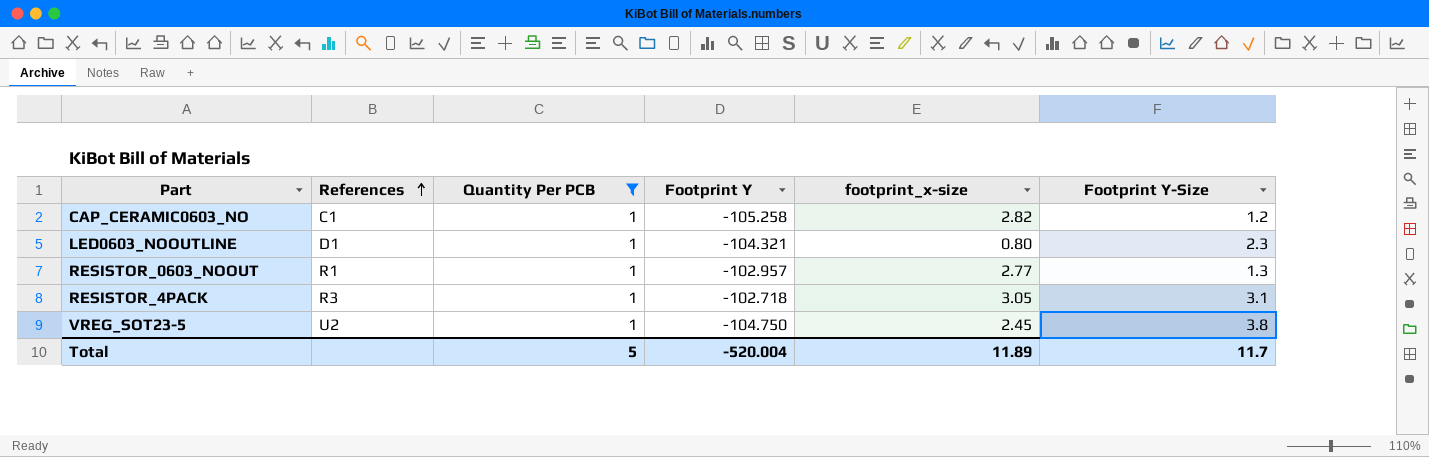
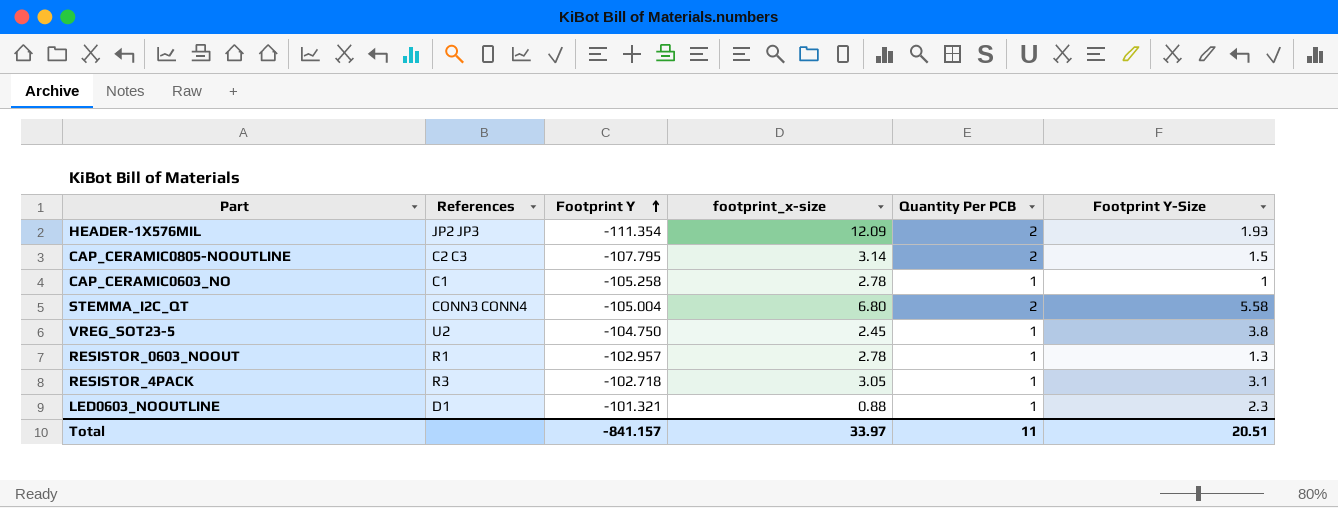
filter: Quantity Per PCB = 1 -> none
row order: References ascending -> Footprint Y ascending
column Quantity Per PCB | position: 3 -> 5
CAP_CERAMIC0603_NO | footprint_x-size: 2.82 -> 2.78
CAP_CERAMIC0603_NO | Footprint Y-Size: 1.2 -> 1
RESISTOR_0603_NOOUT | footprint_x-size: 2.77 -> 2.78
LED0603_NOOUTLINE | Footprint Y: -104.321 -> -101.321
LED0603_NOOUTLINE | footprint_x-size: 0.80 -> 0.88
Total | Footprint Y: -520.004 -> -841.157
Total | footprint_x-size: 11.89 -> 33.97
Total | Quantity Per PCB: 5 -> 11
Total | Footprint Y-Size: 11.7 -> 20.51

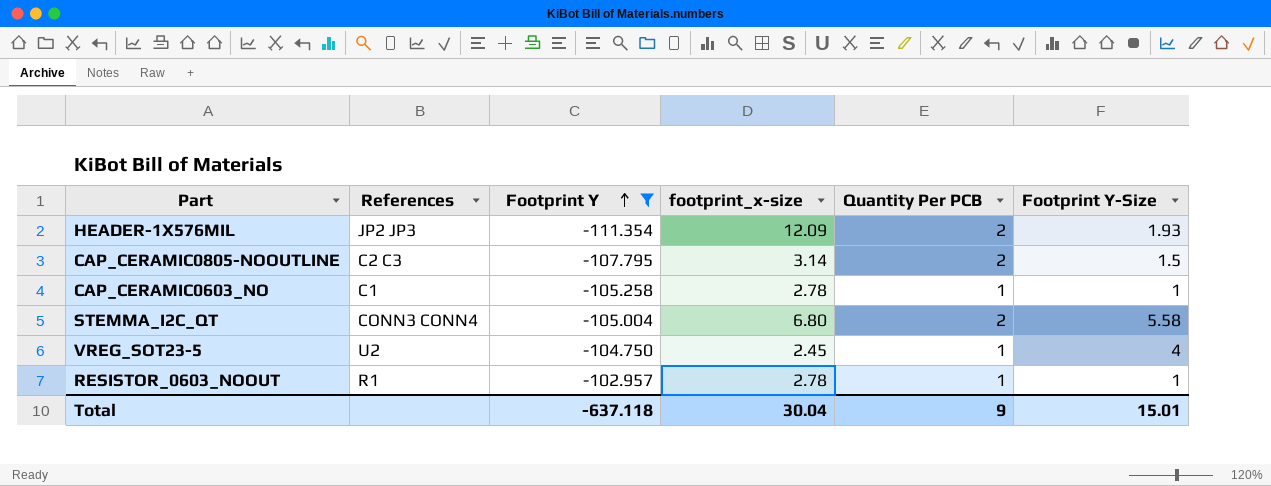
filter: none -> Footprint Y <= -102.957
VREG_SOT23-5 | Footprint Y-Size: 3.8 -> 4
RESISTOR_0603_NOOUT | Footprint Y-Size: 1.3 -> 1
Total | Footprint Y: -841.157 -> -637.118
Total | footprint_x-size: 33.97 -> 30.04
Total | Quantity Per PCB: 11 -> 9
Total | Footprint Y-Size: 20.51 -> 15.01

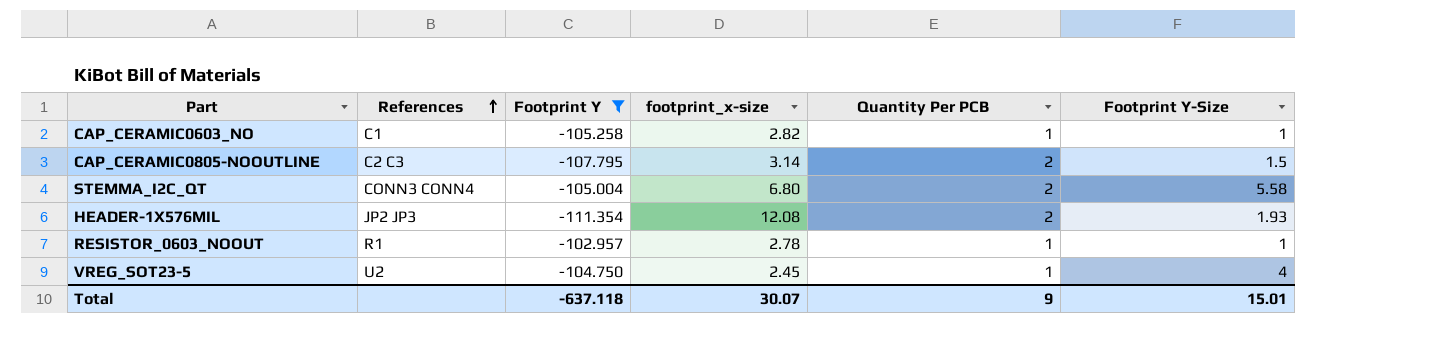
row order: Footprint Y ascending -> References ascending
CAP_CERAMIC0603_NO | footprint_x-size: 2.78 -> 2.82
HEADER-1X576MIL | footprint_x-size: 12.09 -> 12.08
Total | footprint_x-size: 30.04 -> 30.07

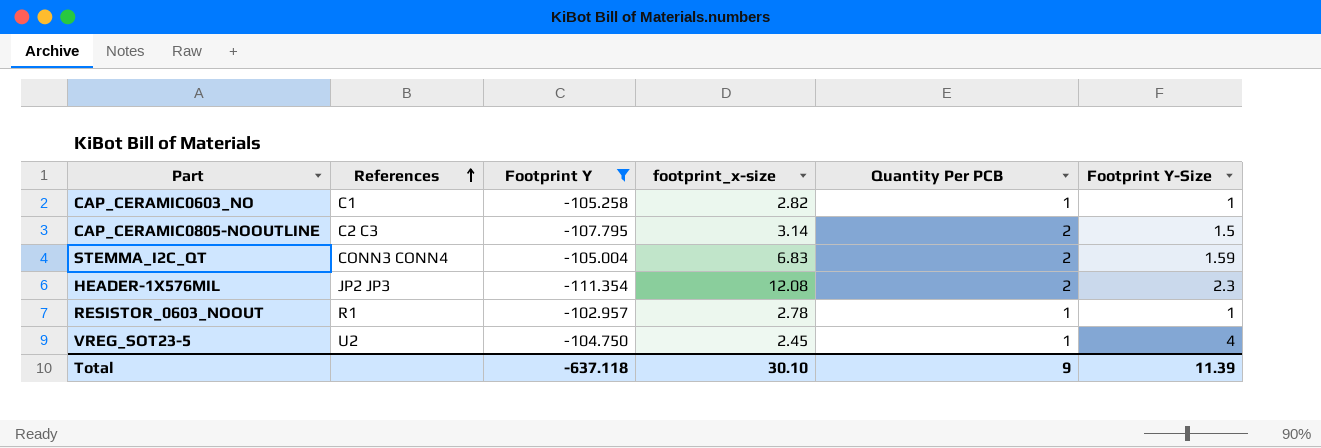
STEMMA_I2C_QT | footprint_x-size: 6.80 -> 6.83
STEMMA_I2C_QT | Footprint Y-Size: 5.58 -> 1.59
HEADER-1X576MIL | Footprint Y-Size: 1.93 -> 2.3
Total | footprint_x-size: 30.07 -> 30.10
Total | Footprint Y-Size: 15.01 -> 11.39

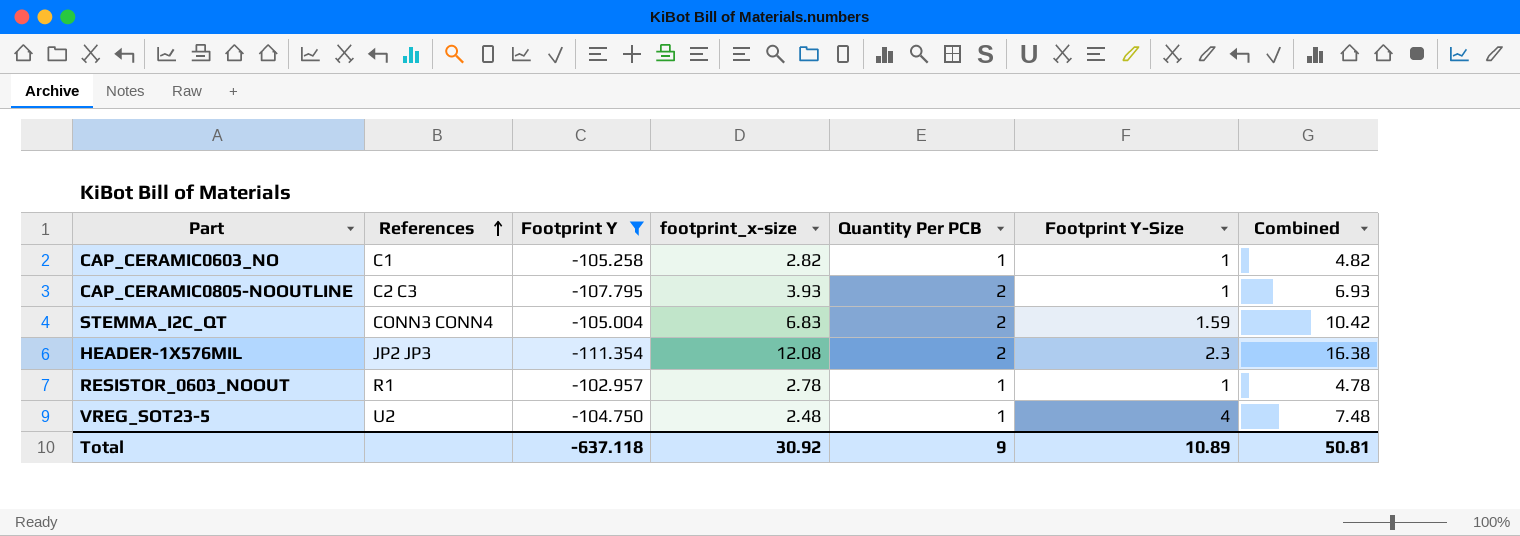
column Combined | formula: none -> [footprint_x-size] + [Quantity Per PCB] + [Footprint Y-Size]
CAP_CERAMIC0805-NOOUTLINE | footprint_x-size: 3.14 -> 3.93
CAP_CERAMIC0805-NOOUTLINE | Footprint Y-Size: 1.5 -> 1
VREG_SOT23-5 | footprint_x-size: 2.45 -> 2.48
Total | footprint_x-size: 30.10 -> 30.92
Total | Footprint Y-Size: 11.39 -> 10.89

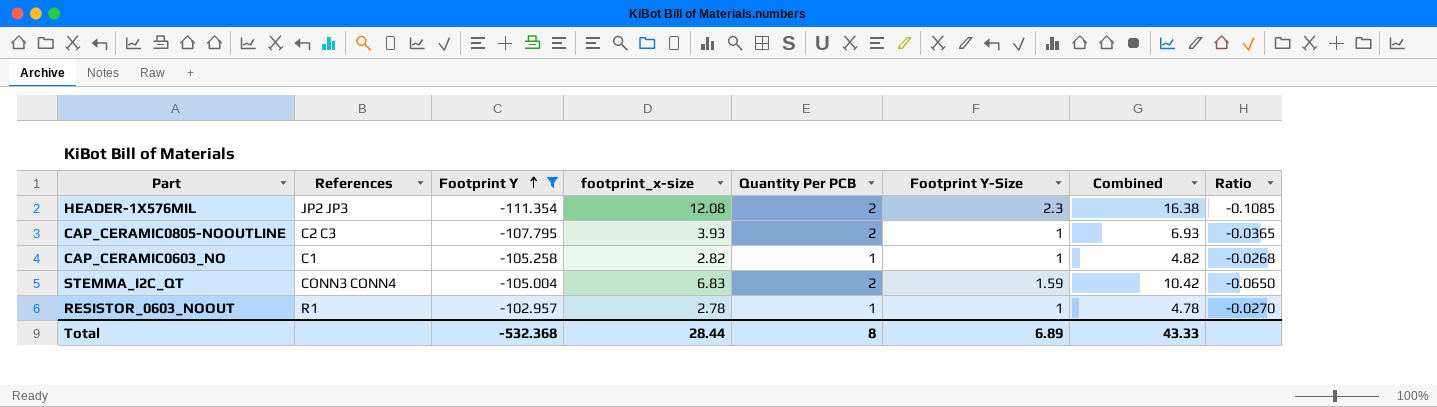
row order: References ascending -> Footprint Y ascending
column Ratio | formula: none -> [footprint_x-size] / [Footprint Y]
row VREG_SOT23-5: U2 | -104.750 | 2.48 | 1 | 4 | 7.48 -> none
Total | Footprint Y: -637.118 -> -532.368
Total | footprint_x-size: 30.92 -> 28.44
Total | Quantity Per PCB: 9 -> 8
Total | Footprint Y-Size: 10.89 -> 6.89
Total | Combined: 50.81 -> 43.33

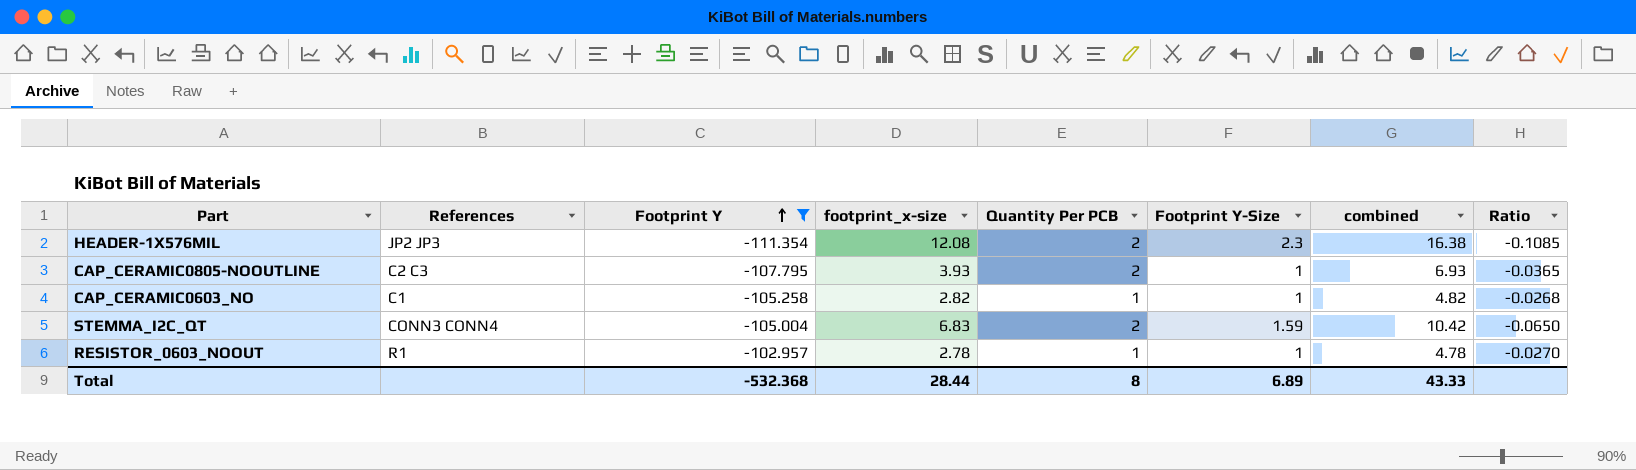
column name: Combined -> combined

